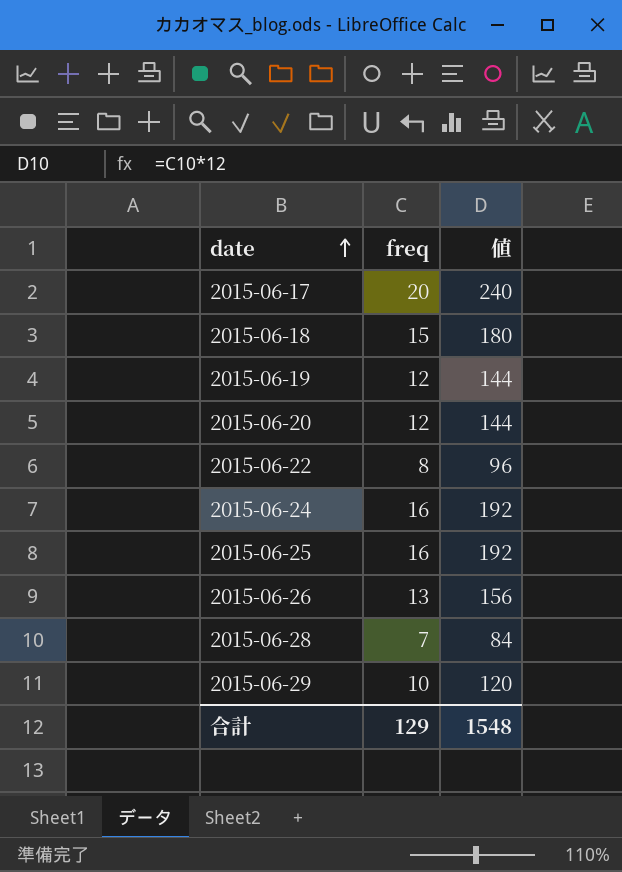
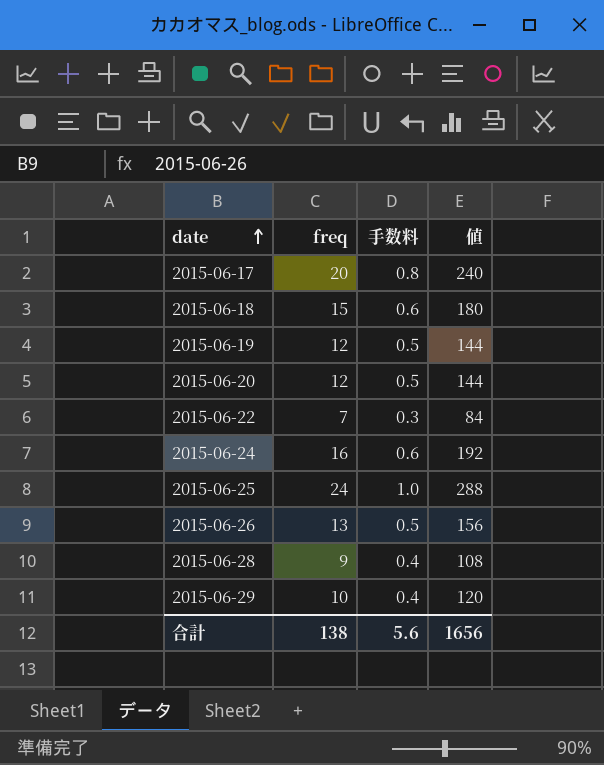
column 手数料 | formula: none -> [freq] * 0.04
2015-06-22 | freq: 8 -> 7
2015-06-22 | 値: 96 -> 84
2015-06-25 | freq: 16 -> 24
2015-06-25 | 値: 192 -> 288
2015-06-28 | freq: 7 -> 9
2015-06-28 | 値: 84 -> 108
合計 | freq: 129 -> 138
合計 | 値: 1548 -> 1656

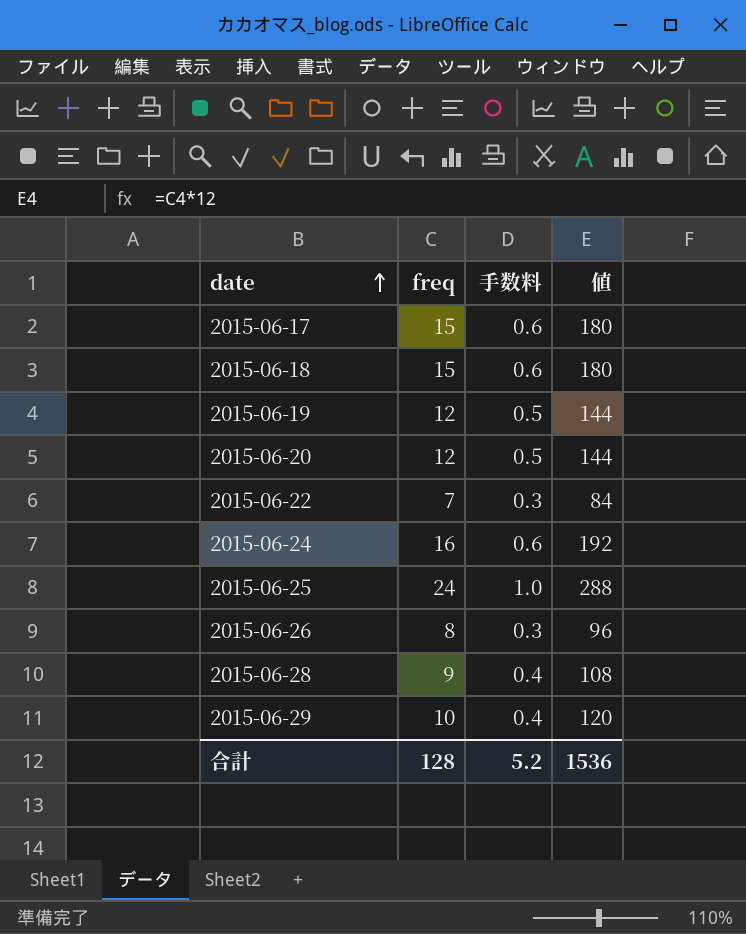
2015-06-17 | freq: 20 -> 15
2015-06-17 | 手数料: 0.8 -> 0.6
2015-06-17 | 値: 240 -> 180
2015-06-26 | freq: 13 -> 8
2015-06-26 | 手数料: 0.5 -> 0.3
2015-06-26 | 値: 156 -> 96
合計 | freq: 138 -> 128
合計 | 手数料: 5.6 -> 5.2
合計 | 値: 1656 -> 1536

